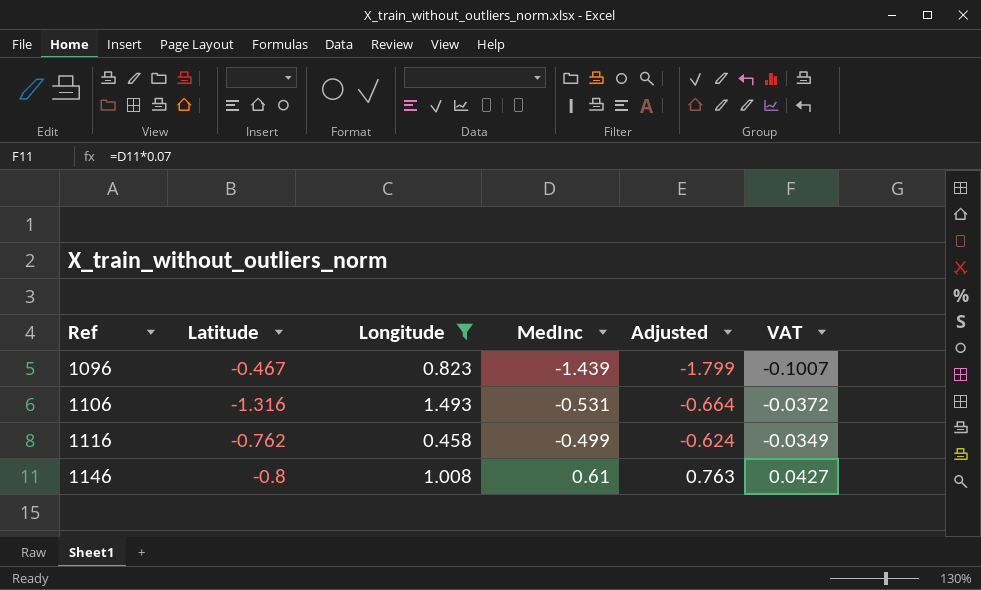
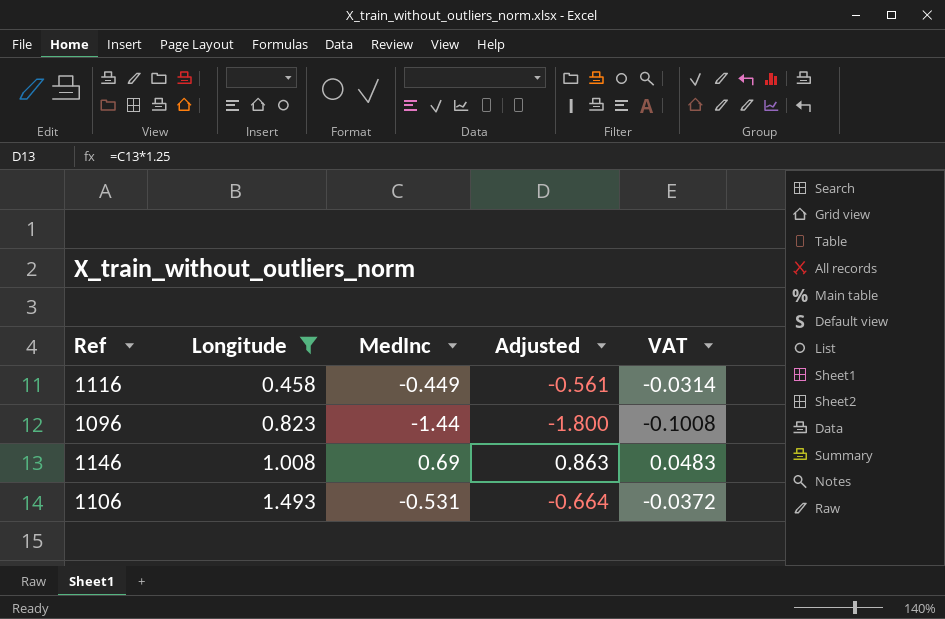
row order: Ref ascending -> Longitude ascending
column Latitude | position: 2 -> none
1116 | MedInc: -0.499 -> -0.449
1116 | Adjusted: -0.624 -> -0.561
1116 | VAT: -0.0349 -> -0.0314
1096 | MedInc: -1.439 -> -1.44
1096 | Adjusted: -1.799 -> -1.800
1096 | VAT: -0.1007 -> -0.1008
1146 | MedInc: 0.61 -> 0.69
1146 | Adjusted: 0.763 -> 0.863
1146 | VAT: 0.0427 -> 0.0483

